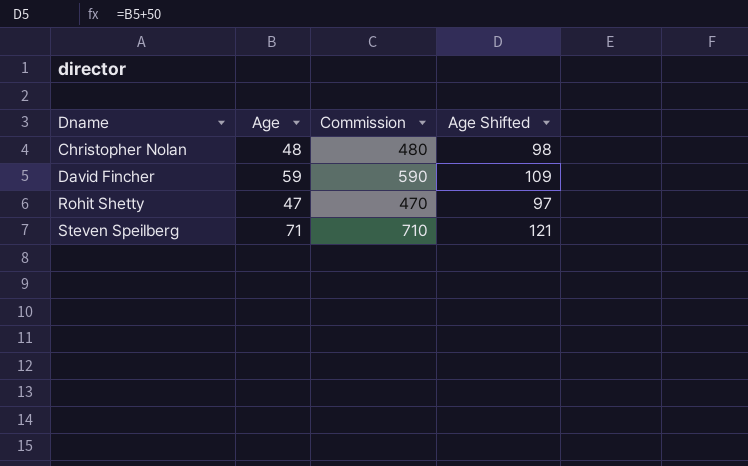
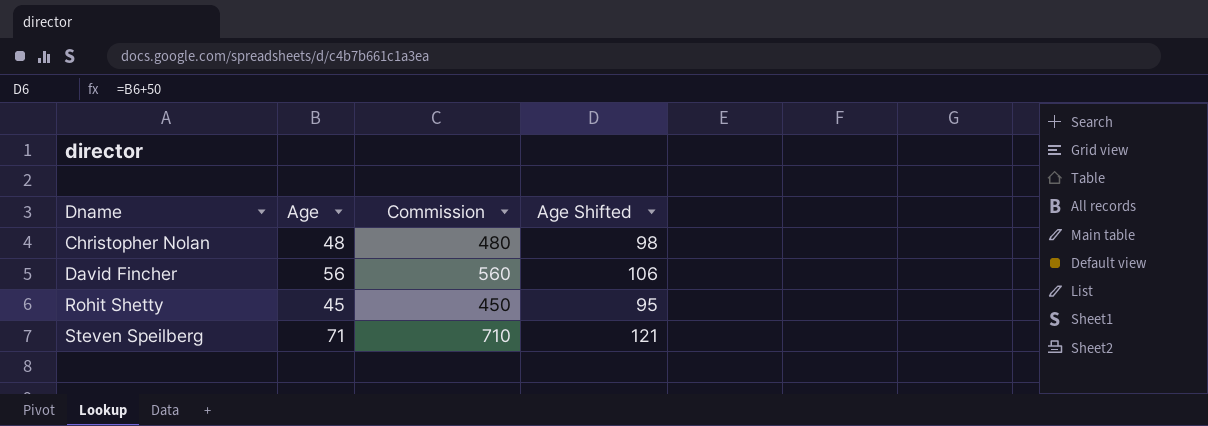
David Fincher | Age: 59 -> 56
David Fincher | Commission: 590 -> 560
David Fincher | Age Shifted: 109 -> 106
Rohit Shetty | Age: 47 -> 45
Rohit Shetty | Commission: 470 -> 450
Rohit Shetty | Age Shifted: 97 -> 95

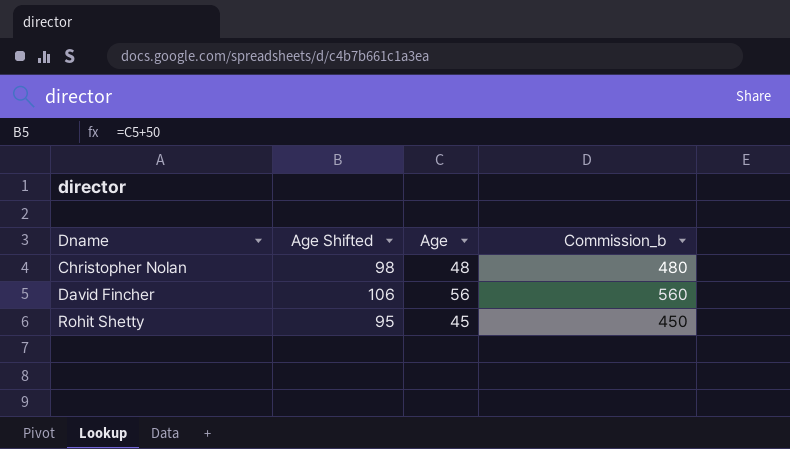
column Age Shifted | position: 4 -> 2
column name: Commission -> Commission_b
row Steven Speilberg: 71 | 710 | 121 -> none

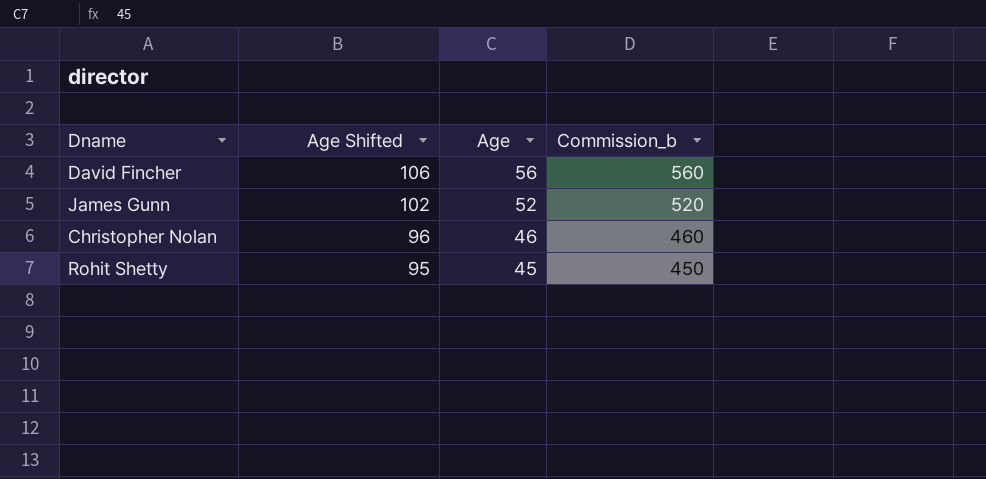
row order: Dname ascending -> Age Shifted descending
row James Gunn: none -> 102 | 52 | 520
Christopher Nolan | Age Shifted: 98 -> 96
Christopher Nolan | Age: 48 -> 46
Christopher Nolan | Commission_b: 480 -> 460

